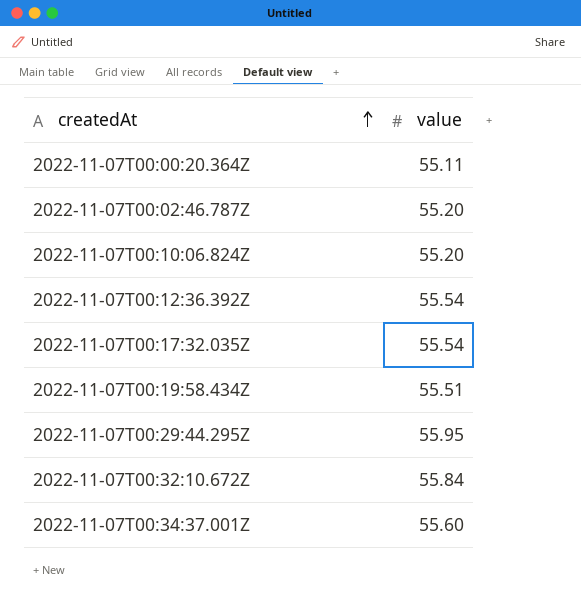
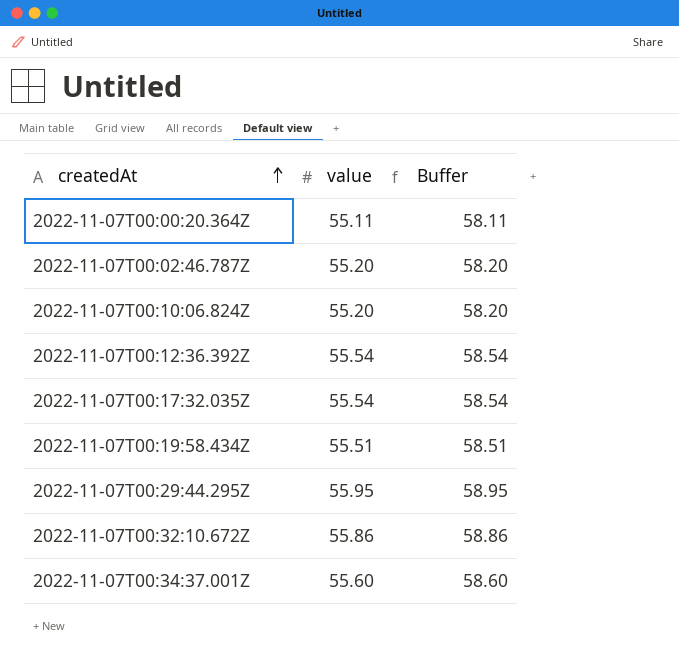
column Buffer | formula: none -> [value] + 3
2022-11-07T00:32:10.672Z | value: 55.84 -> 55.86

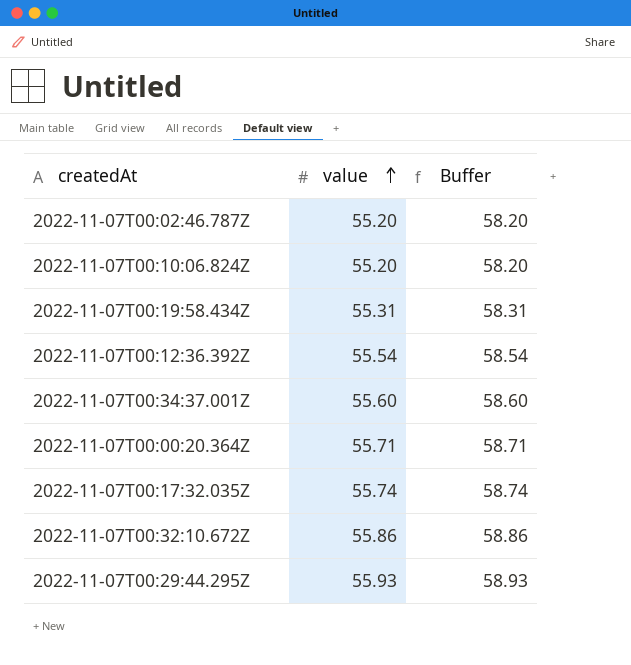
row order: createdAt ascending -> value ascending
2022-11-07T00:19:58.434Z | value: 55.51 -> 55.31
2022-11-07T00:19:58.434Z | Buffer: 58.51 -> 58.31
2022-11-07T00:00:20.364Z | value: 55.11 -> 55.71
2022-11-07T00:00:20.364Z | Buffer: 58.11 -> 58.71
2022-11-07T00:17:32.035Z | value: 55.54 -> 55.74
2022-11-07T00:17:32.035Z | Buffer: 58.54 -> 58.74
2022-11-07T00:29:44.295Z | value: 55.95 -> 55.93
2022-11-07T00:29:44.295Z | Buffer: 58.95 -> 58.93

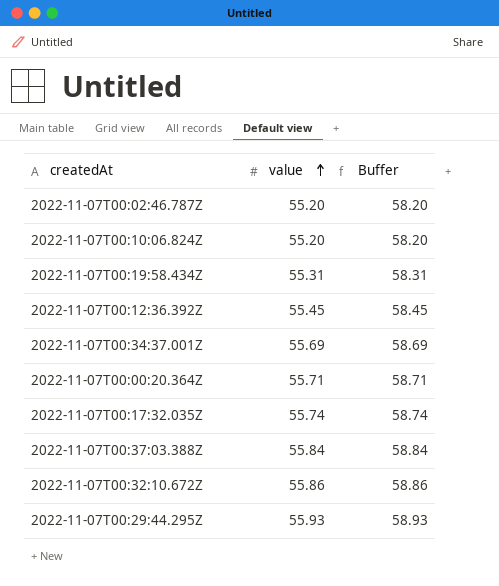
2022-11-07T00:12:36.392Z | value: 55.54 -> 55.45
2022-11-07T00:12:36.392Z | Buffer: 58.54 -> 58.45
2022-11-07T00:34:37.001Z | value: 55.60 -> 55.69
2022-11-07T00:34:37.001Z | Buffer: 58.60 -> 58.69
row 2022-11-07T00:37:03.388Z: none -> 55.84 | 58.84

